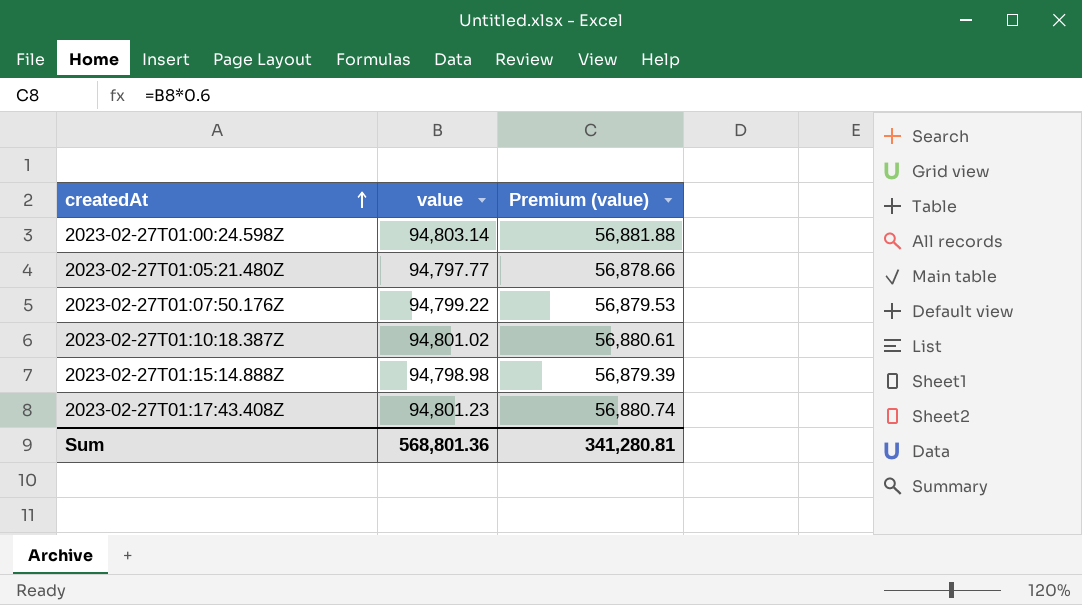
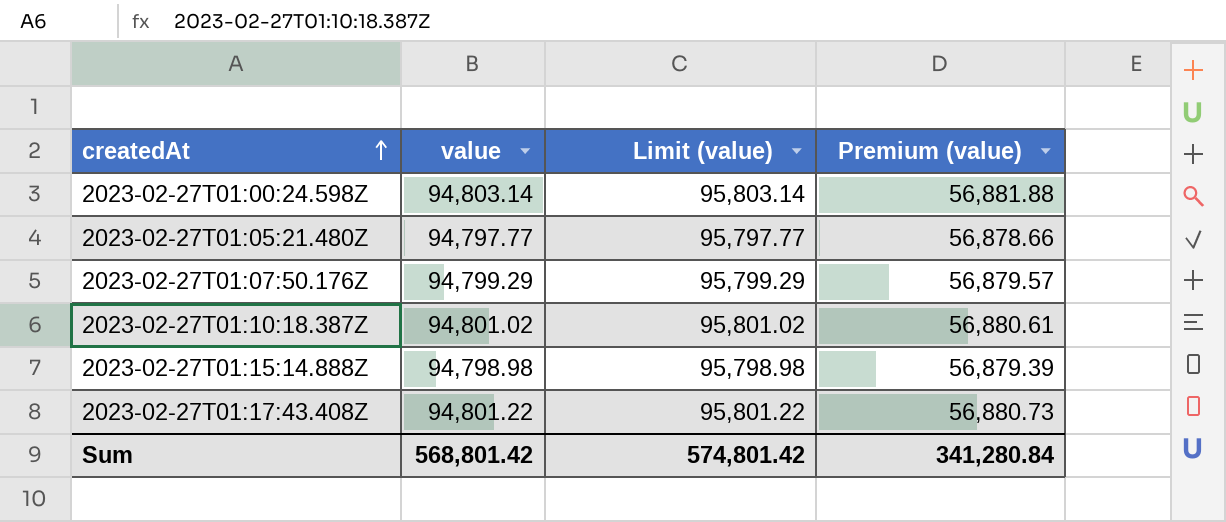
column Limit (value) | formula: none -> [value] + 1000
2023-02-27T01:07:50.176Z | value: 94,799.22 -> 94,799.29
2023-02-27T01:07:50.176Z | Premium (value): 56,879.53 -> 56,879.57
2023-02-27T01:17:43.408Z | value: 94,801.23 -> 94,801.22
2023-02-27T01:17:43.408Z | Premium (value): 56,880.74 -> 56,880.73
Sum | value: 568,801.36 -> 568,801.42
Sum | Premium (value): 341,280.81 -> 341,280.84

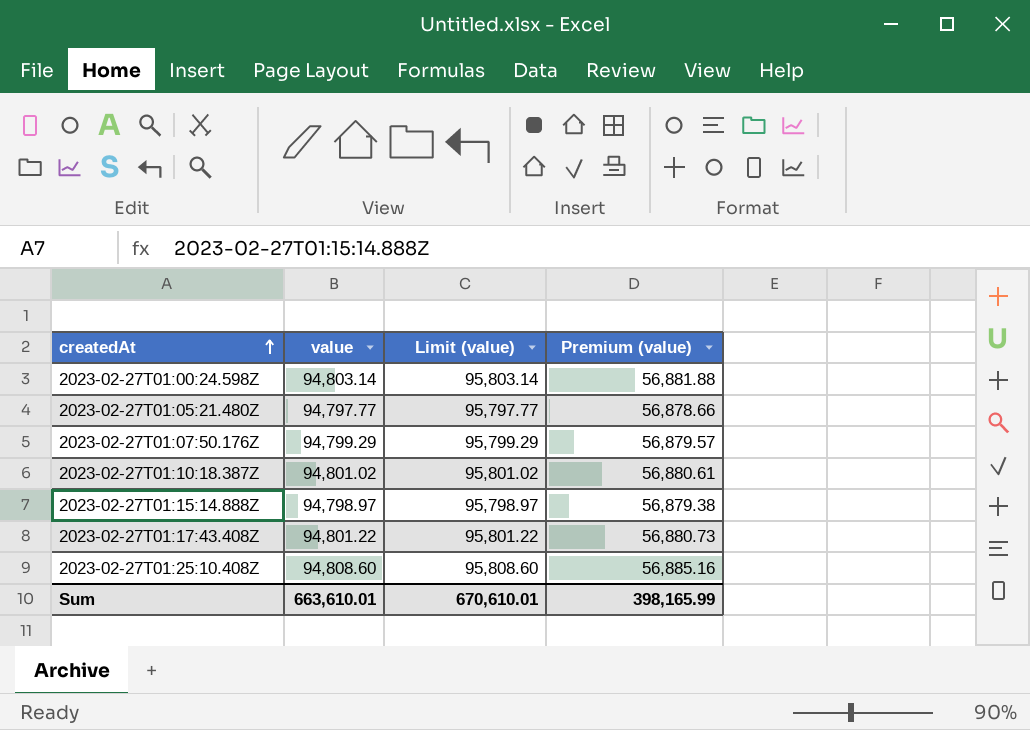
2023-02-27T01:15:14.888Z | value: 94,798.98 -> 94,798.97
2023-02-27T01:15:14.888Z | Limit (value): 95,798.98 -> 95,798.97
2023-02-27T01:15:14.888Z | Premium (value): 56,879.39 -> 56,879.38
row 2023-02-27T01:25:10.408Z: none -> 94,808.60 | 95,808.60 | 56,885.16
Sum | value: 568,801.42 -> 663,610.01
Sum | Limit (value): 574,801.42 -> 670,610.01
Sum | Premium (value): 341,280.84 -> 398,165.99

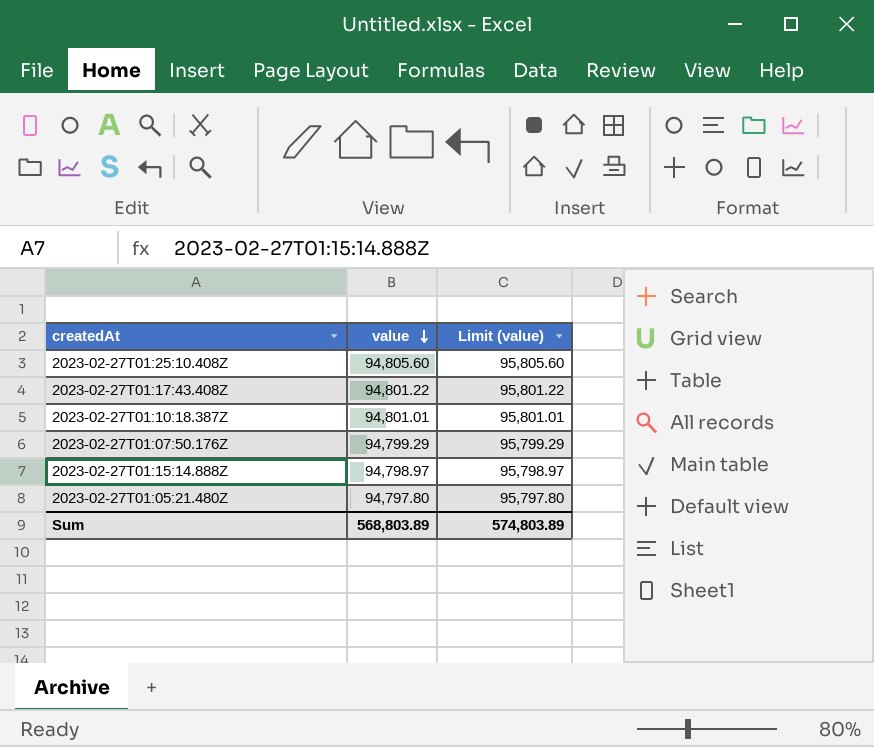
row order: createdAt ascending -> value descending
column Premium (value) | formula: [value] * 0.6 -> none
row 2023-02-27T01:00:24.598Z: 94,803.14 | 95,803.14 | 56,881.88 -> none
2023-02-27T01:25:10.408Z | value: 94,808.60 -> 94,805.60
2023-02-27T01:25:10.408Z | Limit (value): 95,808.60 -> 95,805.60
2023-02-27T01:10:18.387Z | value: 94,801.02 -> 94,801.01
2023-02-27T01:10:18.387Z | Limit (value): 95,801.02 -> 95,801.01
2023-02-27T01:05:21.480Z | value: 94,797.77 -> 94,797.80
2023-02-27T01:05:21.480Z | Limit (value): 95,797.77 -> 95,797.80
Sum | value: 663,610.01 -> 568,803.89
Sum | Limit (value): 670,610.01 -> 574,803.89

